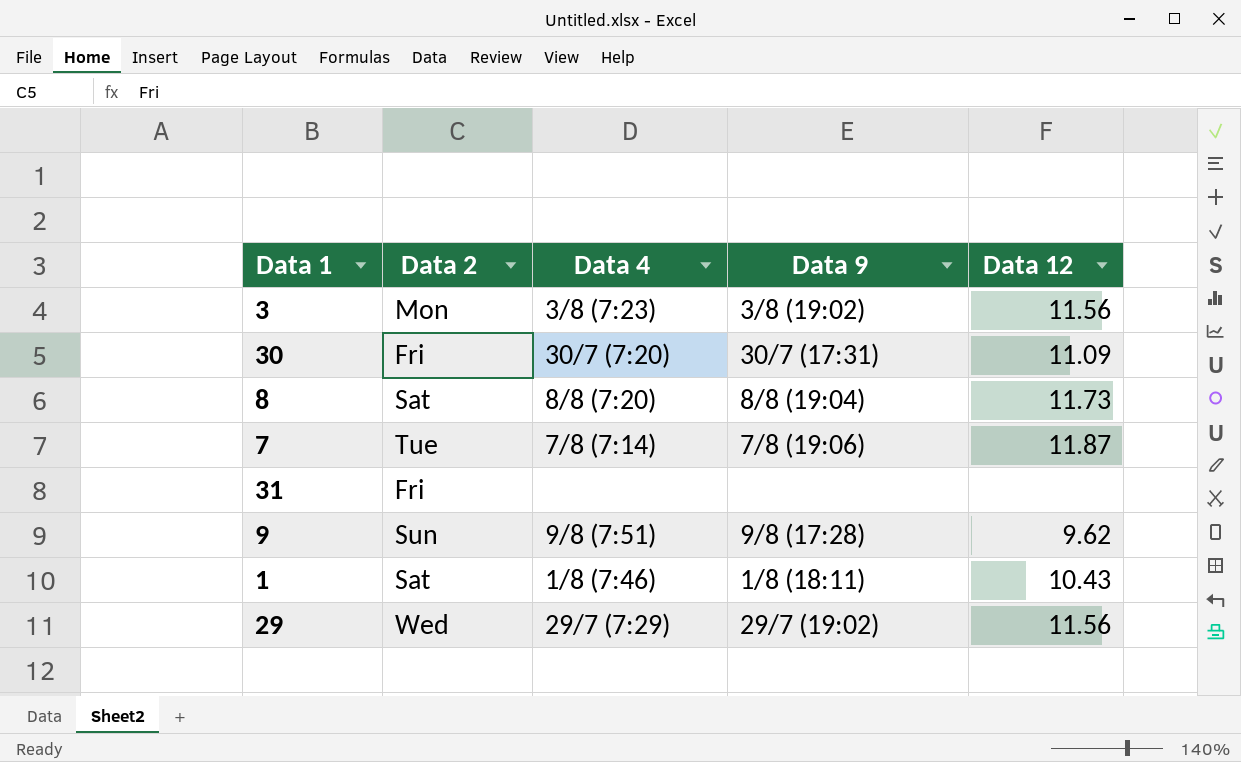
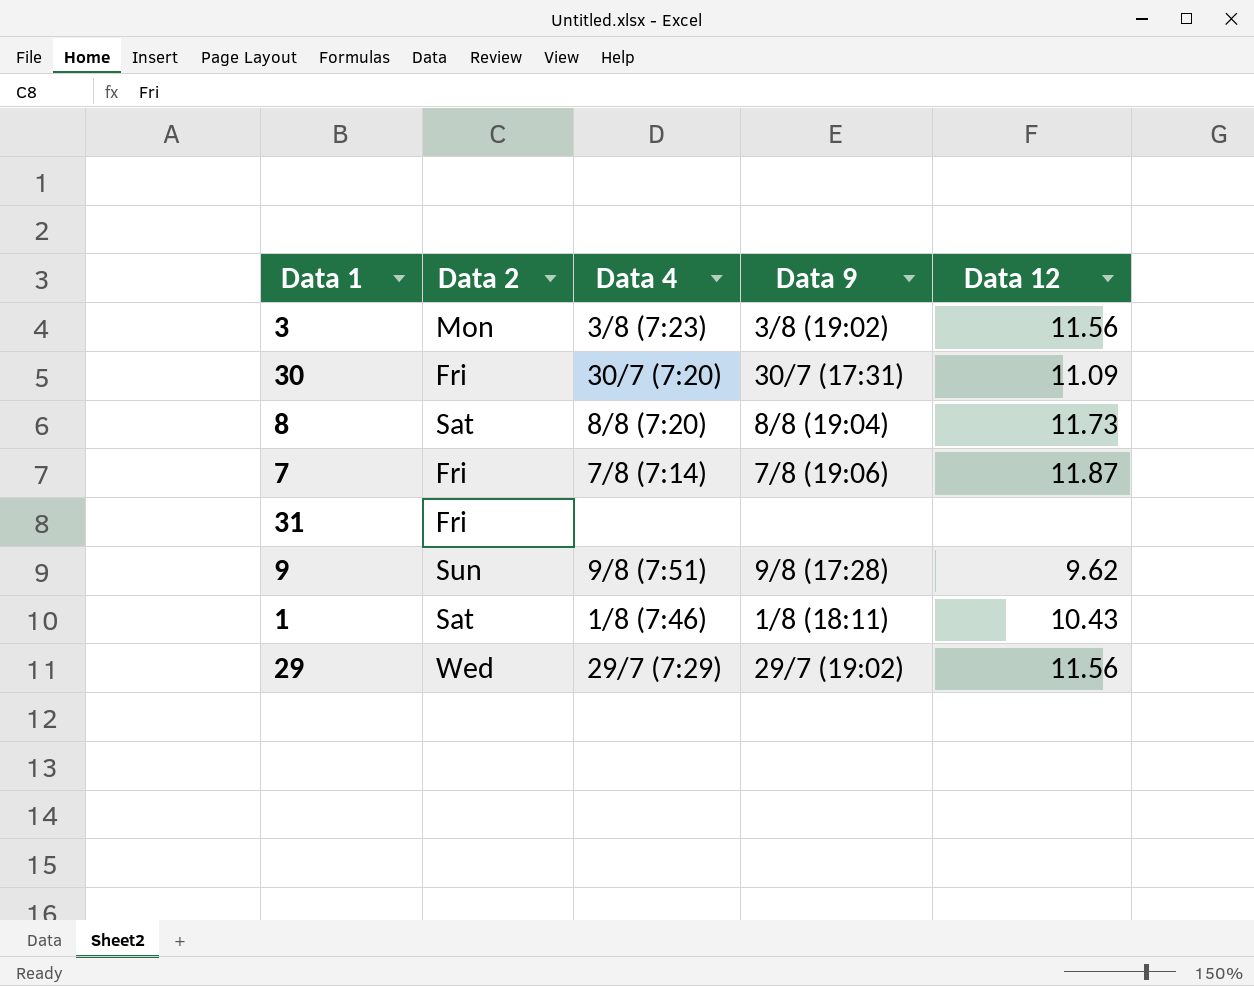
7 | Data 2: Tue -> Fri

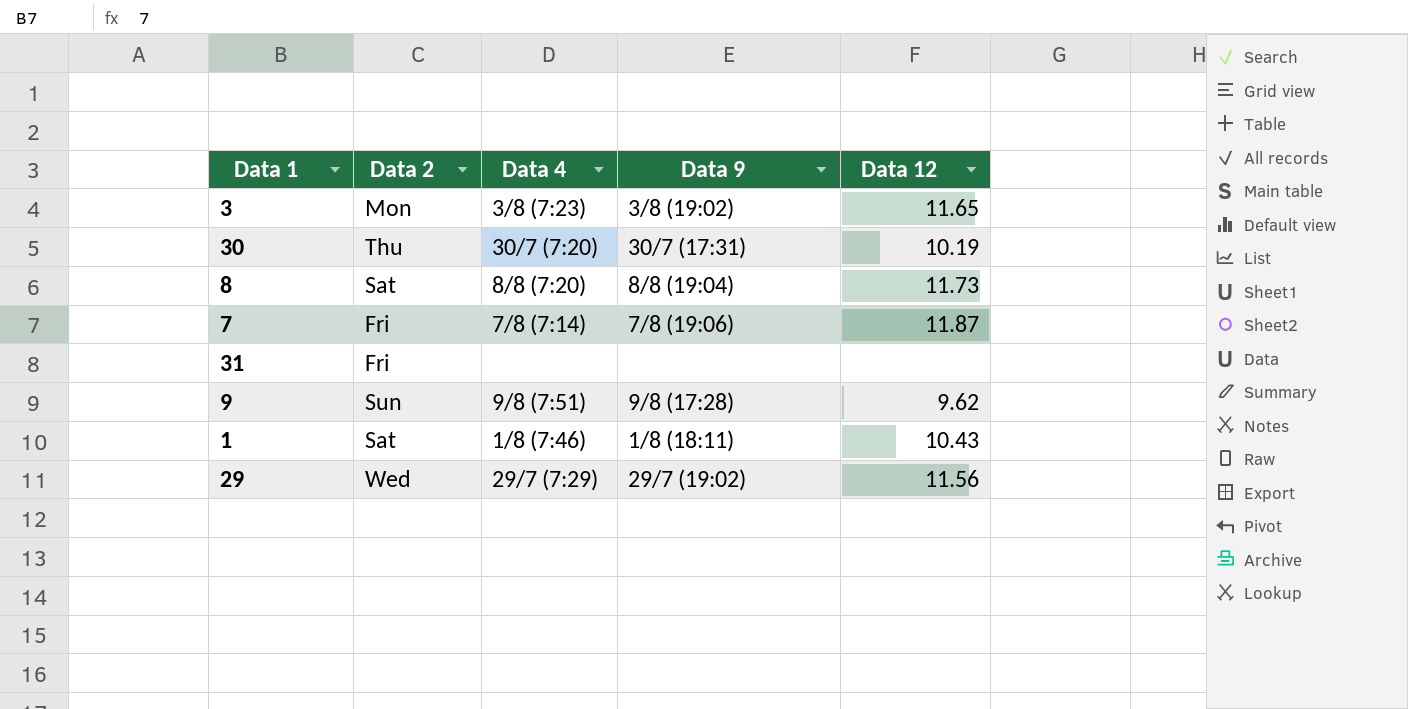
3 | Data 12: 11.56 -> 11.65
30 | Data 2: Fri -> Thu
30 | Data 12: 11.09 -> 10.19

